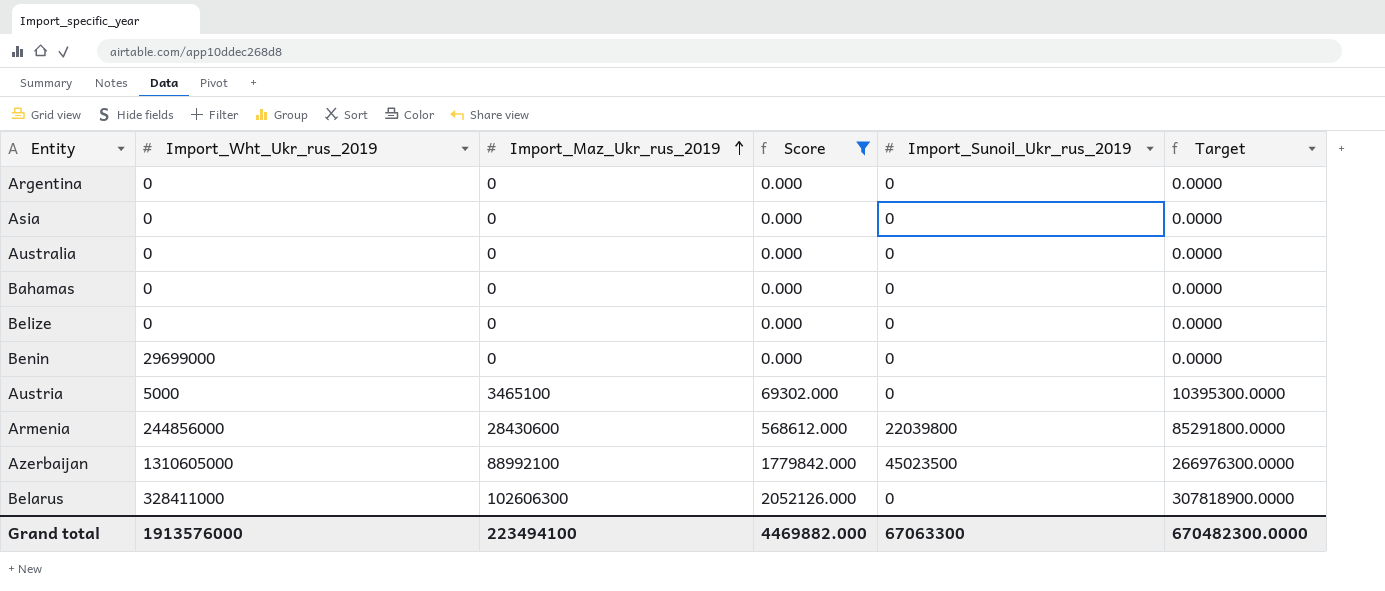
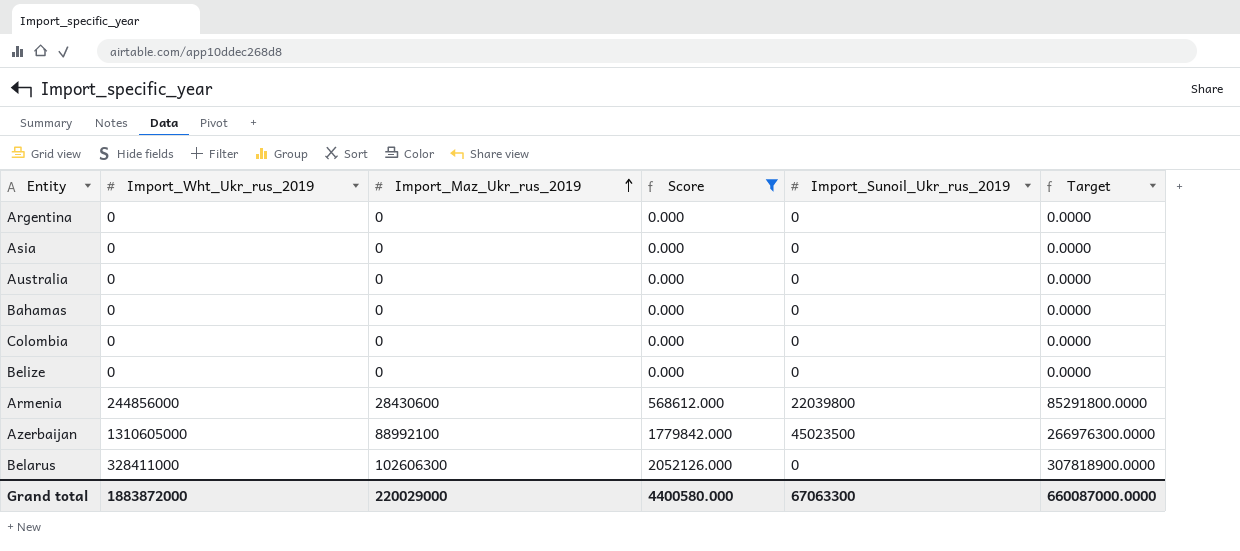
row Benin: 29699000 | 0 | 0.000 | 0 | 0.0000 -> none
row Austria: 5000 | 3465100 | 69302.000 | 0 | 10395300.0000 -> none
row Colombia: none -> 0 | 0 | 0.000 | 0 | 0.0000
Grand total | Import_Wht_Ukr_rus_2019: 1913576000 -> 1883872000
Grand total | Import_Maz_Ukr_rus_2019: 223494100 -> 220029000
Grand total | Score: 4469882.000 -> 4400580.000
Grand total | Target: 670482300.0000 -> 660087000.0000

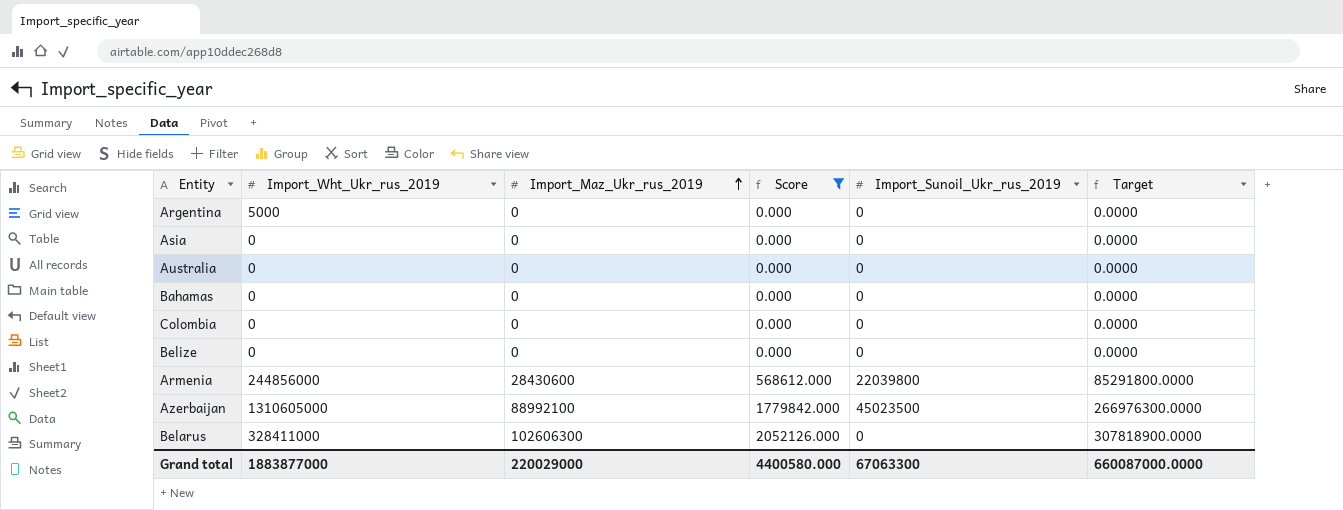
Argentina | Import_Wht_Ukr_rus_2019: 0 -> 5000
Grand total | Import_Wht_Ukr_rus_2019: 1883872000 -> 1883877000

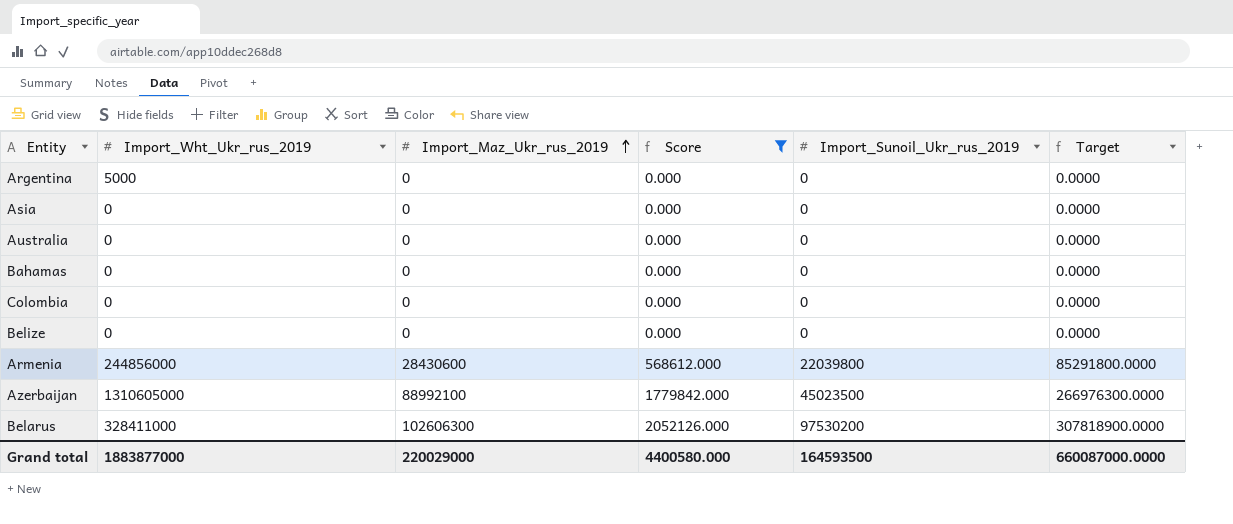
Belarus | Import_Sunoil_Ukr_rus_2019: 0 -> 97530200
Grand total | Import_Sunoil_Ukr_rus_2019: 67063300 -> 164593500

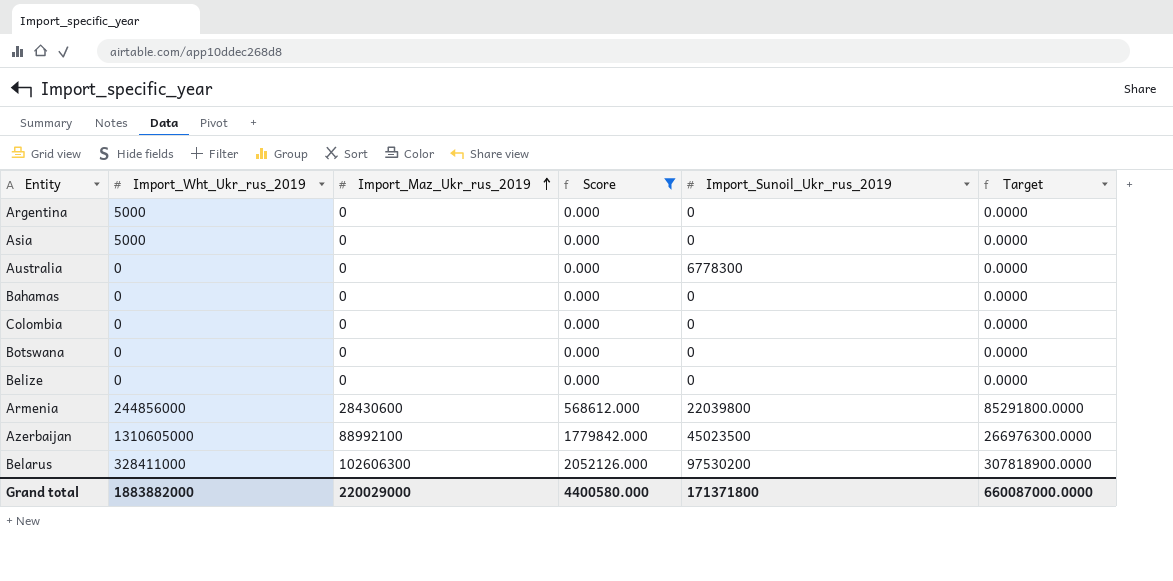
Asia | Import_Wht_Ukr_rus_2019: 0 -> 5000
Australia | Import_Sunoil_Ukr_rus_2019: 0 -> 6778300
row Botswana: none -> 0 | 0 | 0.000 | 0 | 0.0000
Grand total | Import_Wht_Ukr_rus_2019: 1883877000 -> 1883882000
Grand total | Import_Sunoil_Ukr_rus_2019: 164593500 -> 171371800

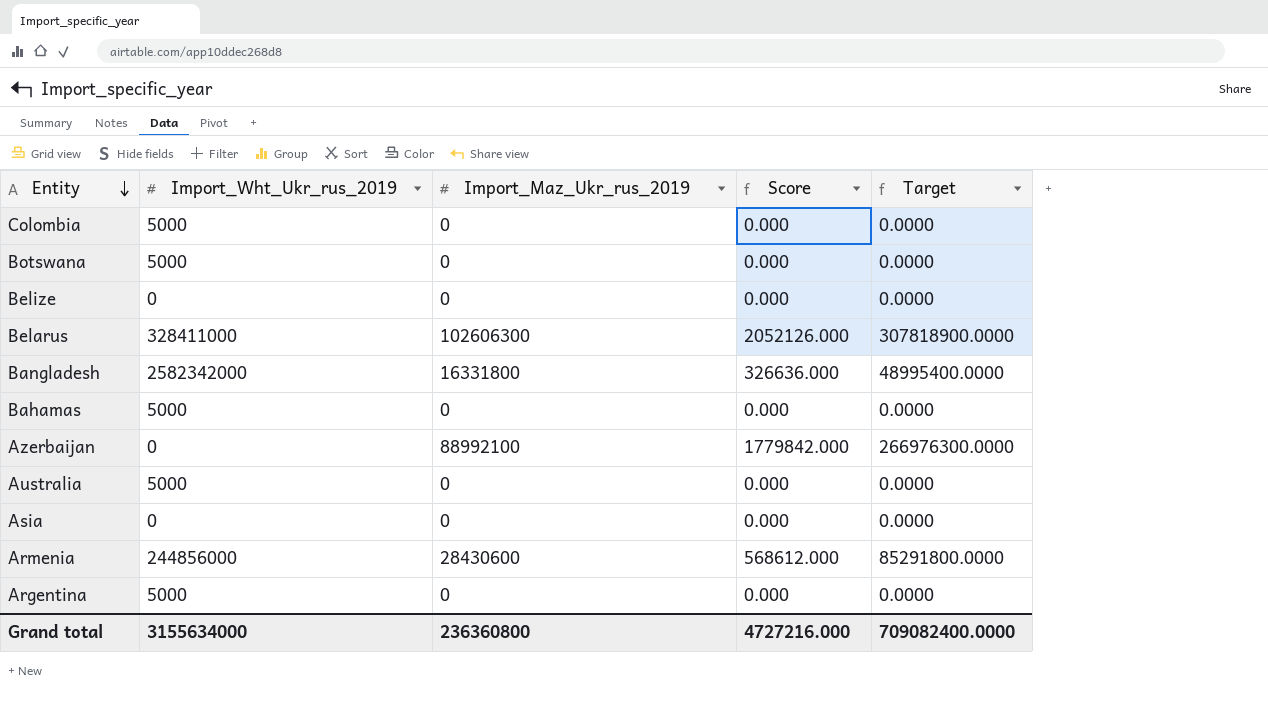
filter: Score != 326636.000 -> none
row order: Import_Maz_Ukr_rus_2019 ascending -> Entity descending
column Import_Sunoil_Ukr_rus_2019 | position: 5 -> none
Colombia | Import_Wht_Ukr_rus_2019: 0 -> 5000
Botswana | Import_Wht_Ukr_rus_2019: 0 -> 5000
Bahamas | Import_Wht_Ukr_rus_2019: 0 -> 5000
Azerbaijan | Import_Wht_Ukr_rus_2019: 1310605000 -> 0
Australia | Import_Wht_Ukr_rus_2019: 0 -> 5000
Asia | Import_Wht_Ukr_rus_2019: 5000 -> 0
Grand total | Import_Wht_Ukr_rus_2019: 1883882000 -> 3155634000
Grand total | Import_Maz_Ukr_rus_2019: 220029000 -> 236360800
Grand total | Score: 4400580.000 -> 4727216.000
Grand total | Target: 660087000.0000 -> 709082400.0000

